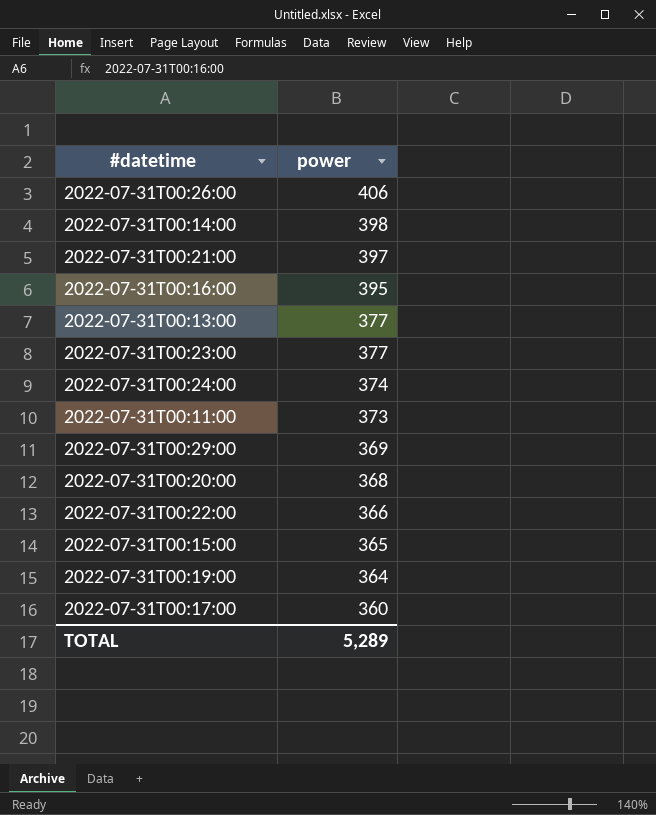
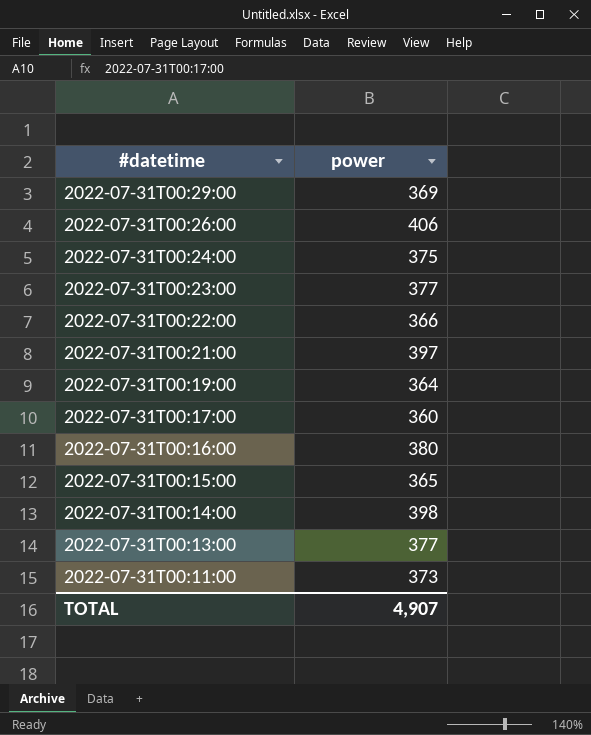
row order: power descending -> #datetime descending
row 2022-07-31T00:20:00: 368 -> none
2022-07-31T00:24:00 | power: 374 -> 375
2022-07-31T00:16:00 | power: 395 -> 380
TOTAL | power: 5,289 -> 4,907

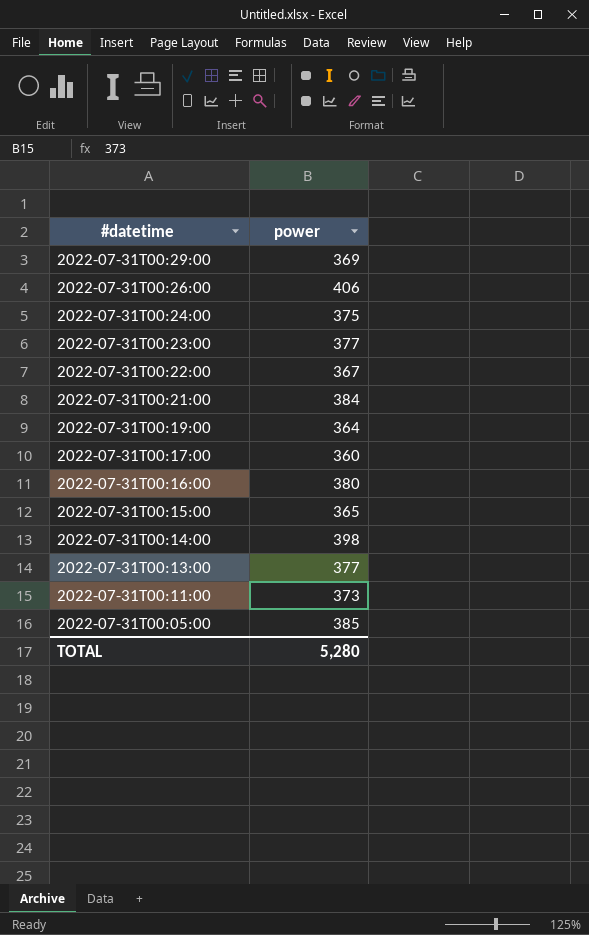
2022-07-31T00:22:00 | power: 366 -> 367
2022-07-31T00:21:00 | power: 397 -> 384
row 2022-07-31T00:05:00: none -> 385
TOTAL | power: 4,907 -> 5,280

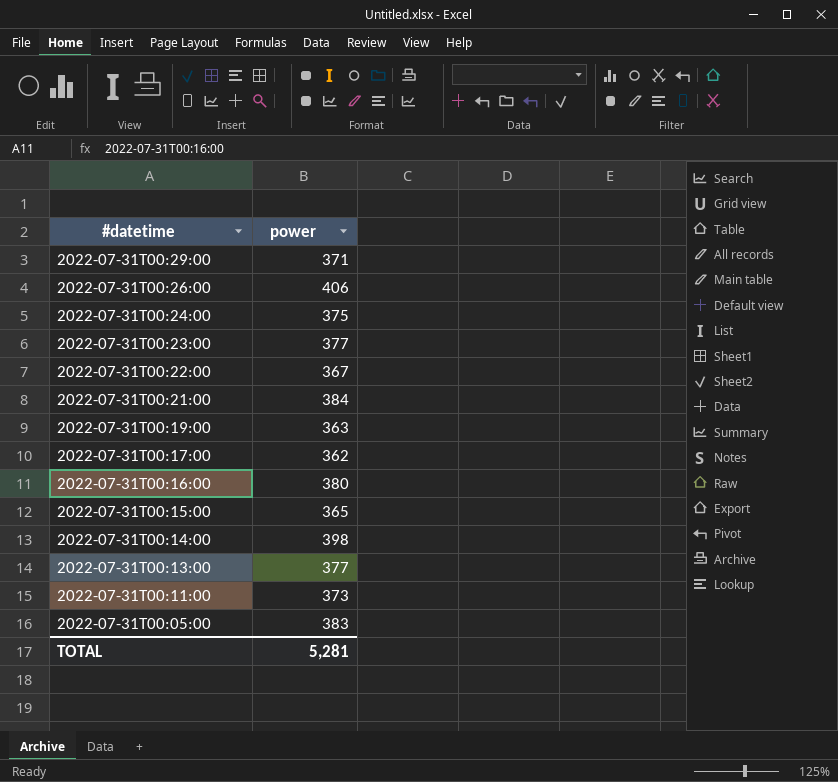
2022-07-31T00:29:00 | power: 369 -> 371
2022-07-31T00:19:00 | power: 364 -> 363
2022-07-31T00:17:00 | power: 360 -> 362
2022-07-31T00:05:00 | power: 385 -> 383
TOTAL | power: 5,280 -> 5,281

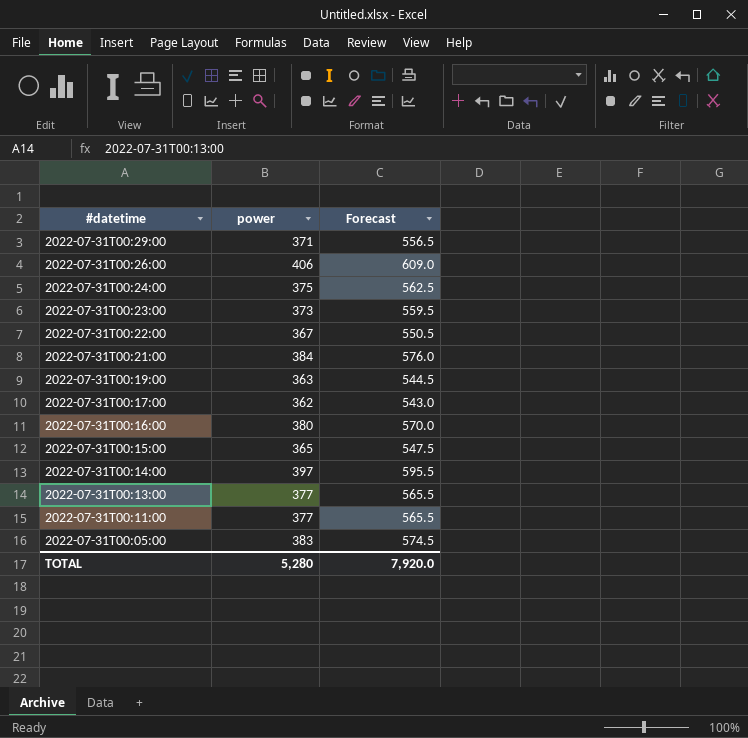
column Forecast | formula: none -> [power] * 1.5
2022-07-31T00:23:00 | power: 377 -> 373
2022-07-31T00:14:00 | power: 398 -> 397
2022-07-31T00:11:00 | power: 373 -> 377
TOTAL | power: 5,281 -> 5,280

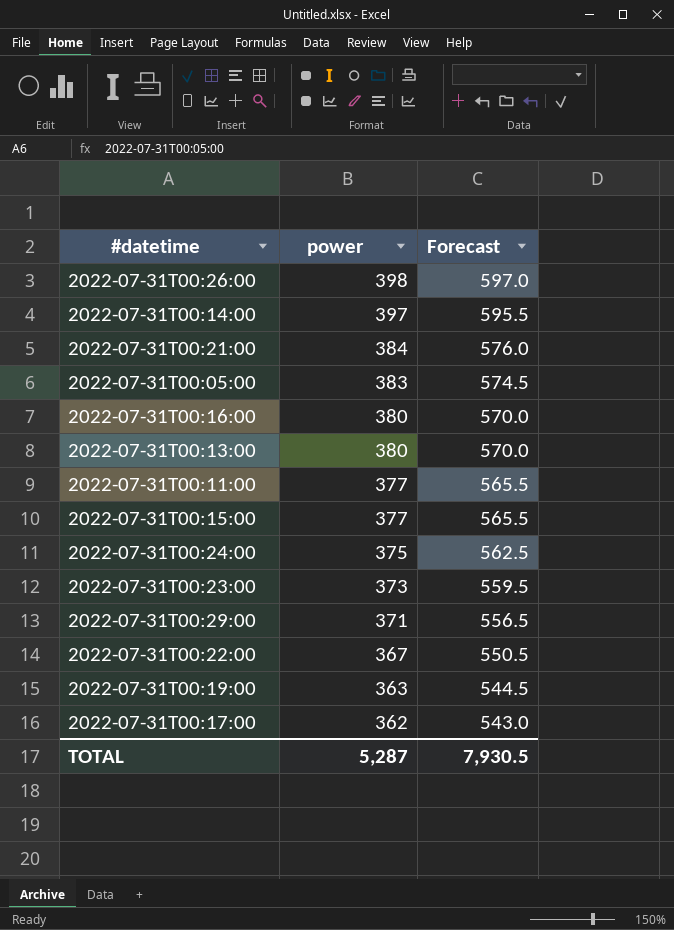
row order: #datetime descending -> power descending
2022-07-31T00:26:00 | power: 406 -> 398
2022-07-31T00:26:00 | Forecast: 609.0 -> 597.0
2022-07-31T00:13:00 | power: 377 -> 380
2022-07-31T00:13:00 | Forecast: 565.5 -> 570.0
2022-07-31T00:15:00 | power: 365 -> 377
2022-07-31T00:15:00 | Forecast: 547.5 -> 565.5
TOTAL | power: 5,280 -> 5,287
TOTAL | Forecast: 7,920.0 -> 7,930.5

